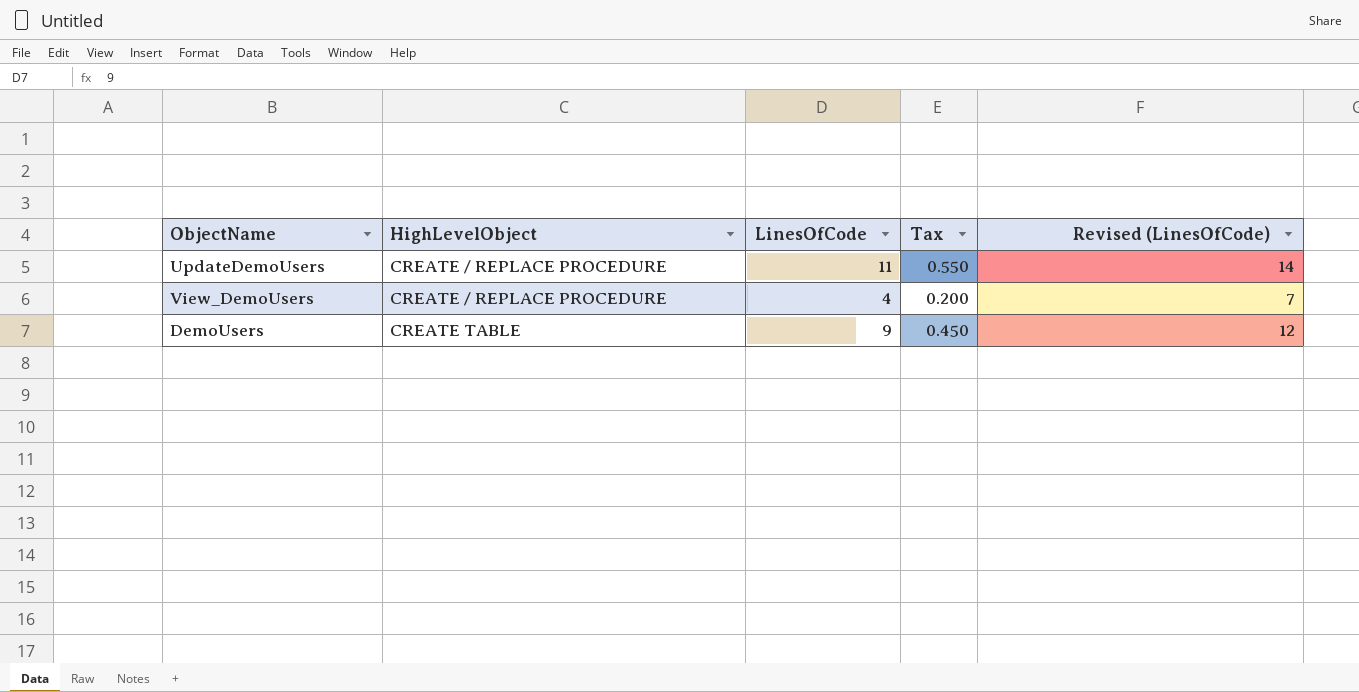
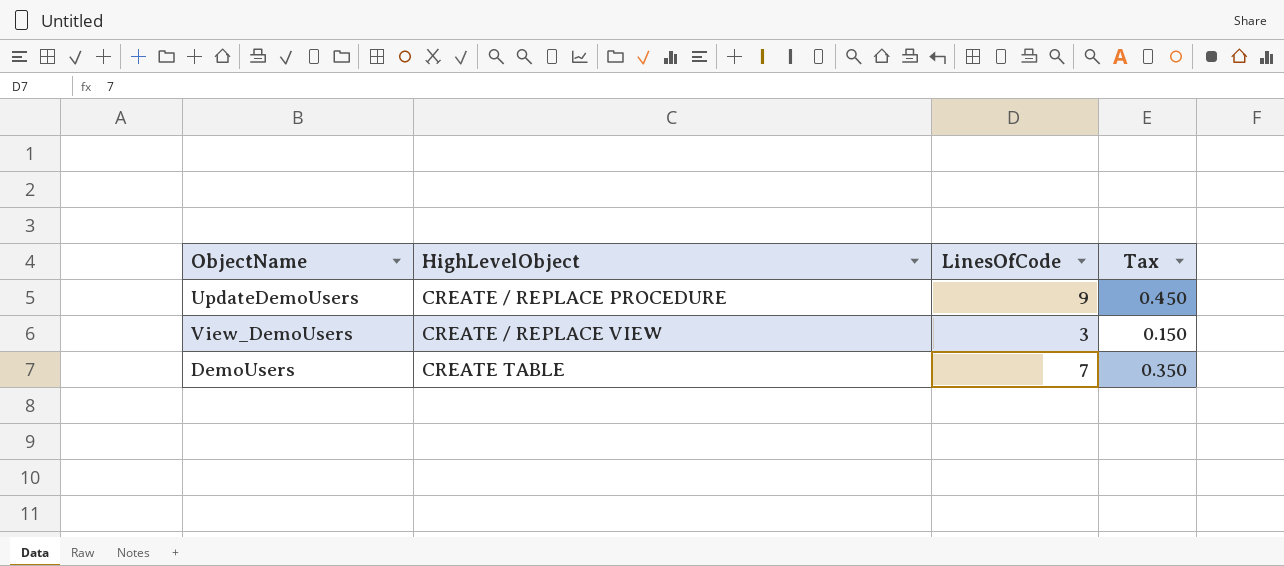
column Revised (LinesOfCode) | formula: [LinesOfCode] + 3 -> none
UpdateDemoUsers | LinesOfCode: 11 -> 9
UpdateDemoUsers | Tax: 0.550 -> 0.450
View_DemoUsers | HighLevelObject: CREATE / REPLACE PROCEDURE -> CREATE / REPLACE VIEW
View_DemoUsers | LinesOfCode: 4 -> 3
View_DemoUsers | Tax: 0.200 -> 0.150
DemoUsers | LinesOfCode: 9 -> 7
DemoUsers | Tax: 0.450 -> 0.350

